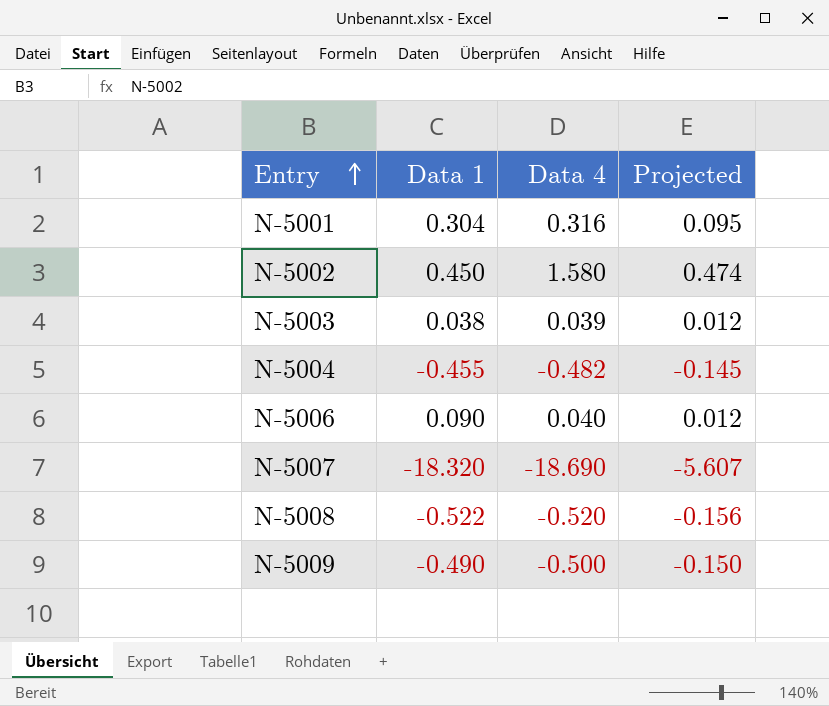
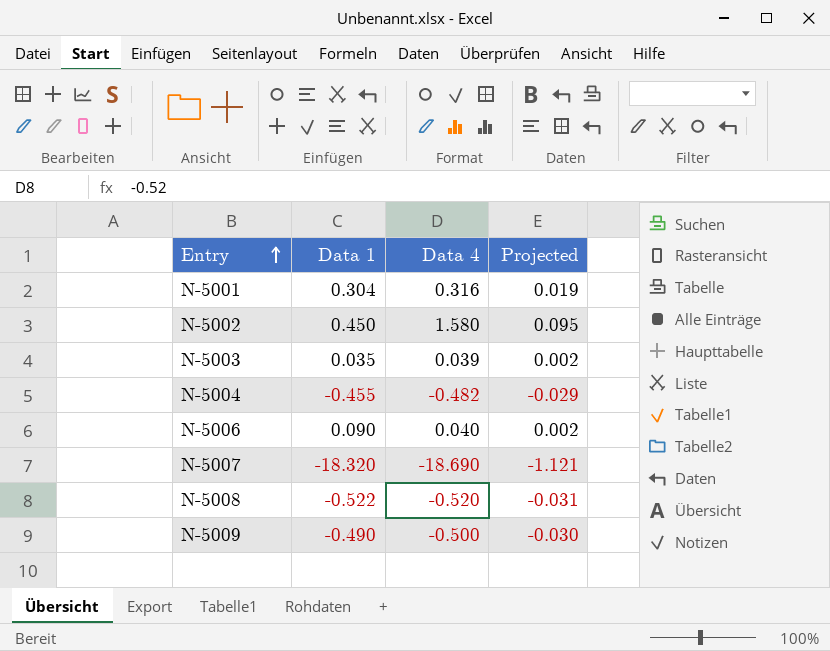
column Projected | formula: [Data 4] * 0.3 -> [Data 4] * 0.06
N-5003 | Data 1: 0.038 -> 0.035

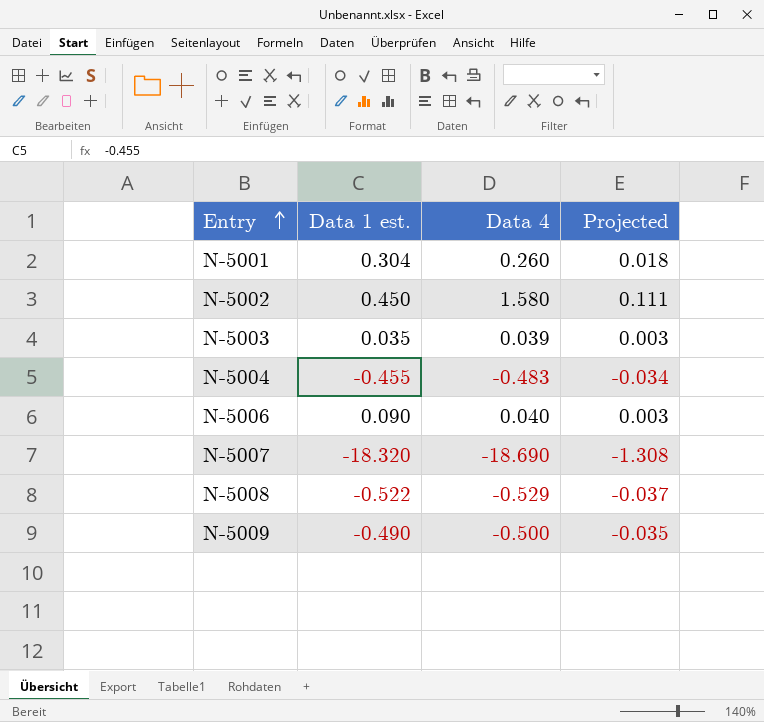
column name: Data 1 -> Data 1 est.
column Projected | formula: [Data 4] * 0.06 -> [Data 4] * 0.07
N-5001 | Data 4: 0.316 -> 0.260
N-5004 | Data 4: -0.482 -> -0.483
N-5008 | Data 4: -0.520 -> -0.529

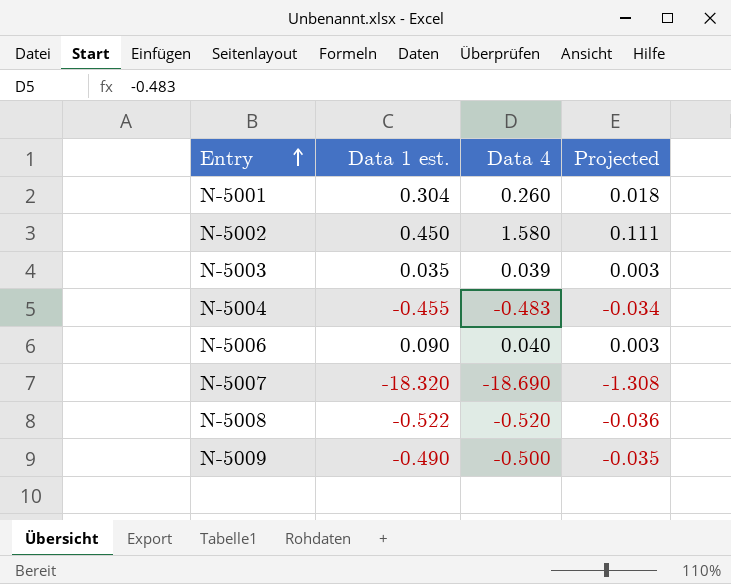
N-5008 | Data 4: -0.529 -> -0.520
N-5008 | Projected: -0.037 -> -0.036

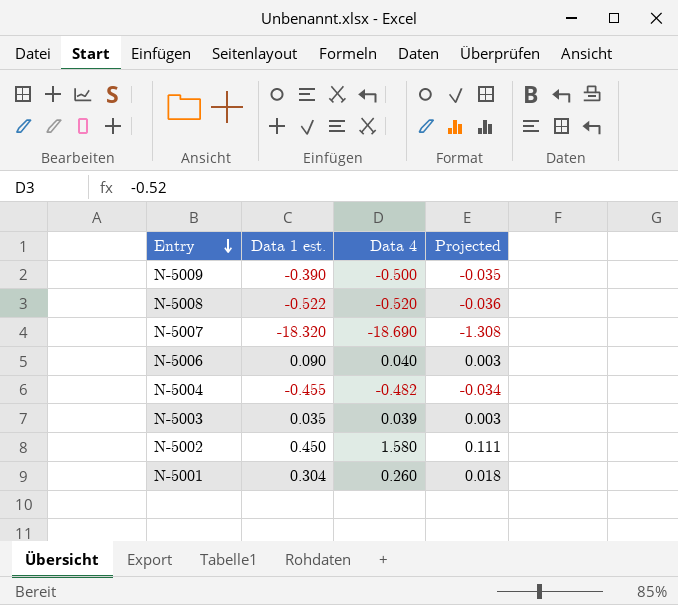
row order: Entry ascending -> Entry descending
N-5009 | Data 1 est.: -0.490 -> -0.390
N-5004 | Data 4: -0.483 -> -0.482

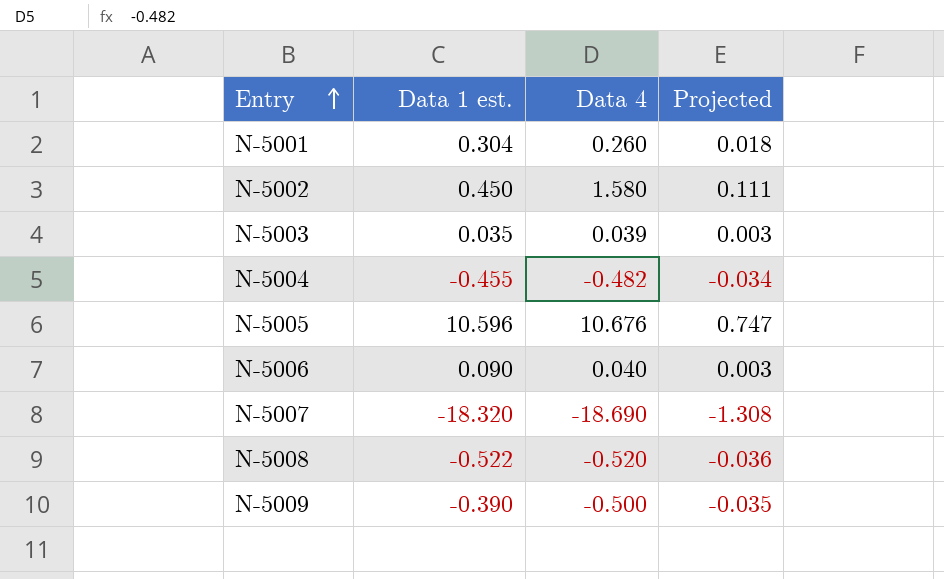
row order: Entry descending -> Entry ascending
row N-5005: none -> 10.596 | 10.676 | 0.747

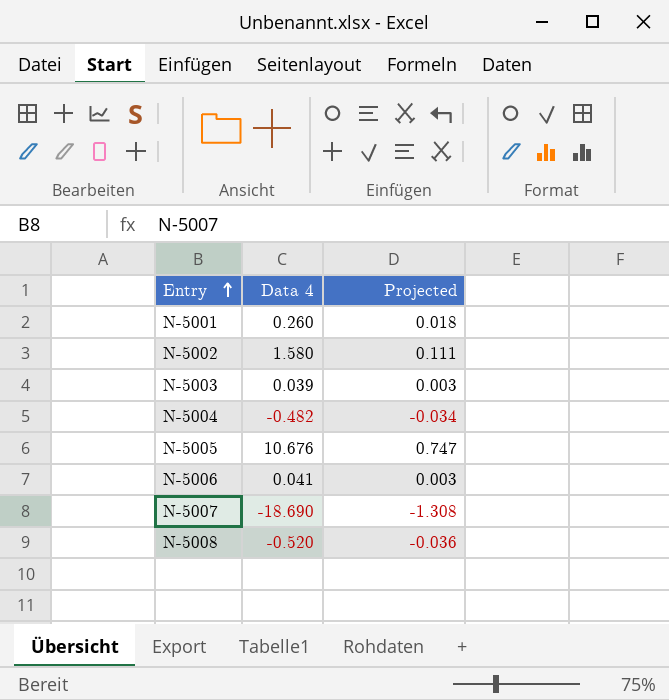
column Data 1 est. | position: 2 -> none
row N-5009: -0.390 | -0.500 | -0.035 -> none
N-5006 | Data 4: 0.040 -> 0.041

